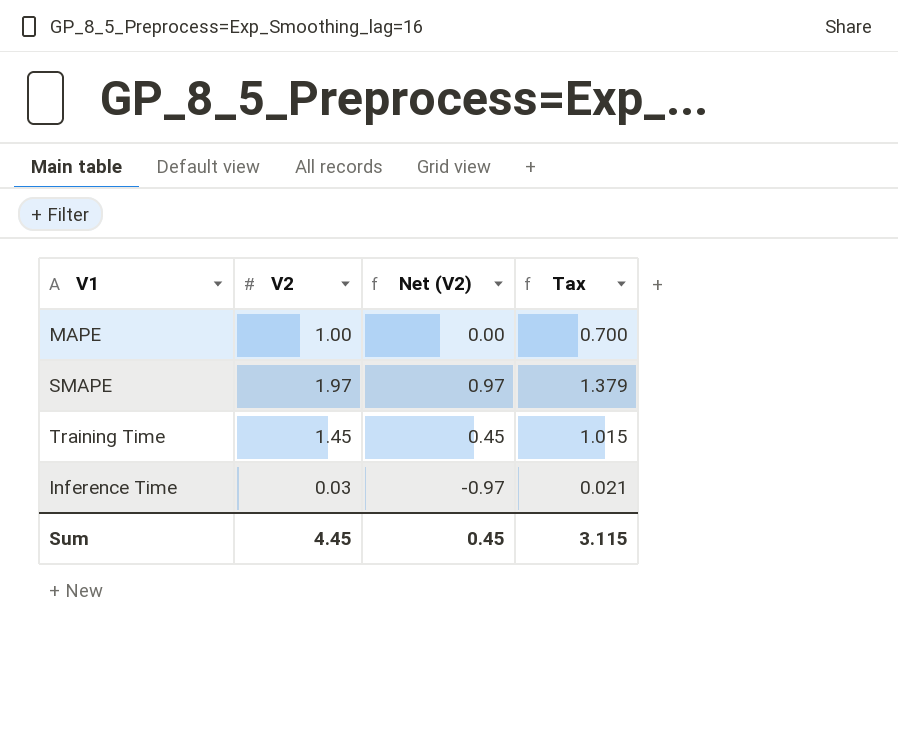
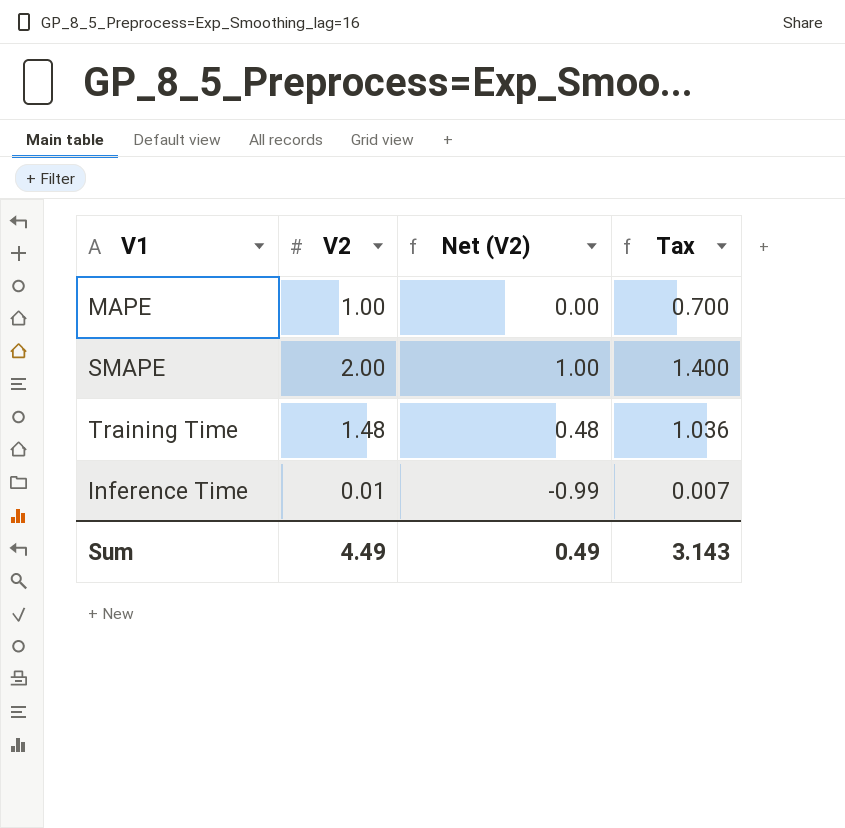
SMAPE | V2: 1.97 -> 2.00
SMAPE | Net (V2): 0.97 -> 1.00
SMAPE | Tax: 1.379 -> 1.400
Training Time | V2: 1.45 -> 1.48
Training Time | Net (V2): 0.45 -> 0.48
Training Time | Tax: 1.015 -> 1.036
Inference Time | V2: 0.03 -> 0.01
Inference Time | Net (V2): -0.97 -> -0.99
Inference Time | Tax: 0.021 -> 0.007
Sum | V2: 4.45 -> 4.49
Sum | Net (V2): 0.45 -> 0.49
Sum | Tax: 3.115 -> 3.143

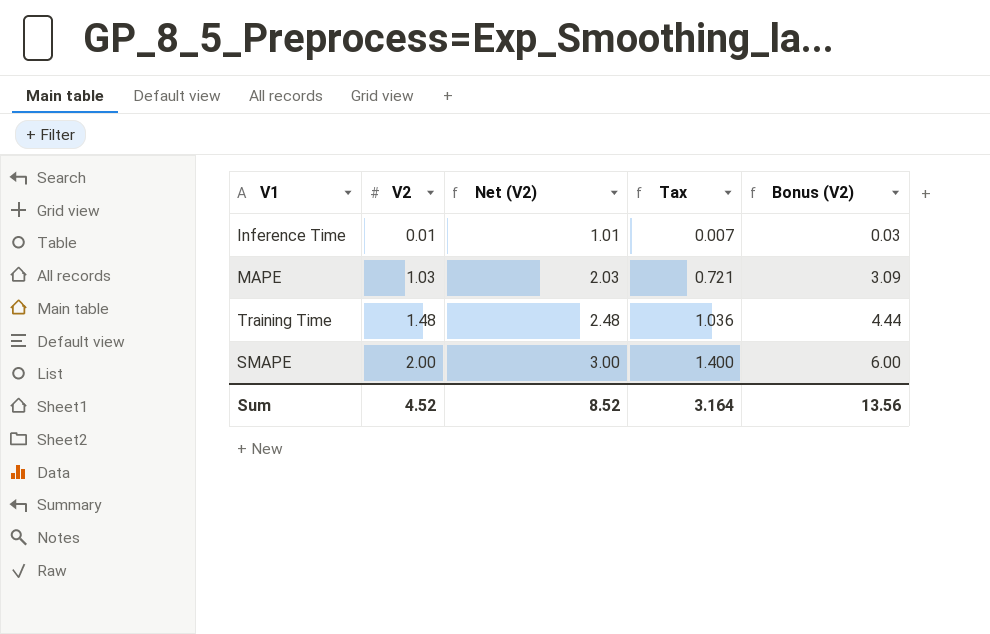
row order: none -> V2 ascending
column Net (V2) | formula: [V2] - 1 -> [V2] + 1
column Bonus (V2) | formula: none -> [V2] * 3
MAPE | V2: 1.00 -> 1.03
MAPE | Tax: 0.700 -> 0.721
Sum | V2: 4.49 -> 4.52
Sum | Net (V2): 0.49 -> 8.52
Sum | Tax: 3.143 -> 3.164

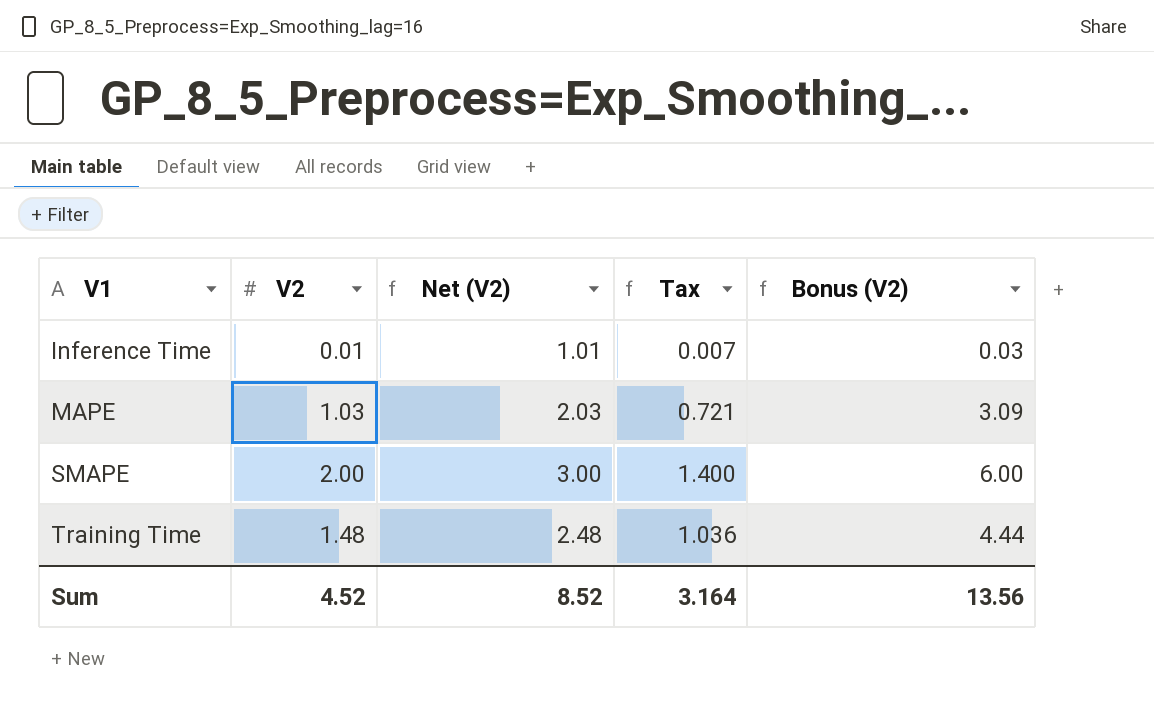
row order: V2 ascending -> V1 ascending

